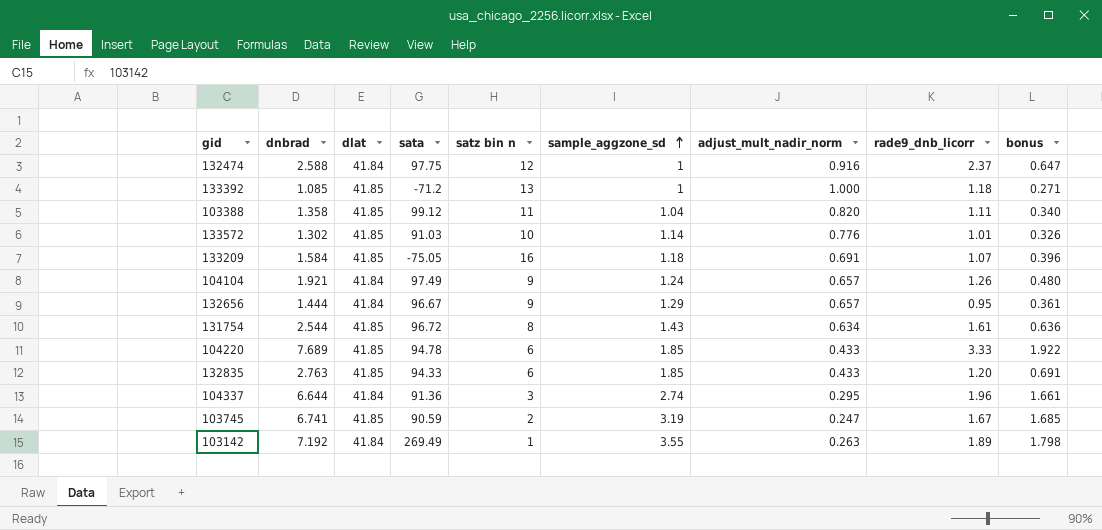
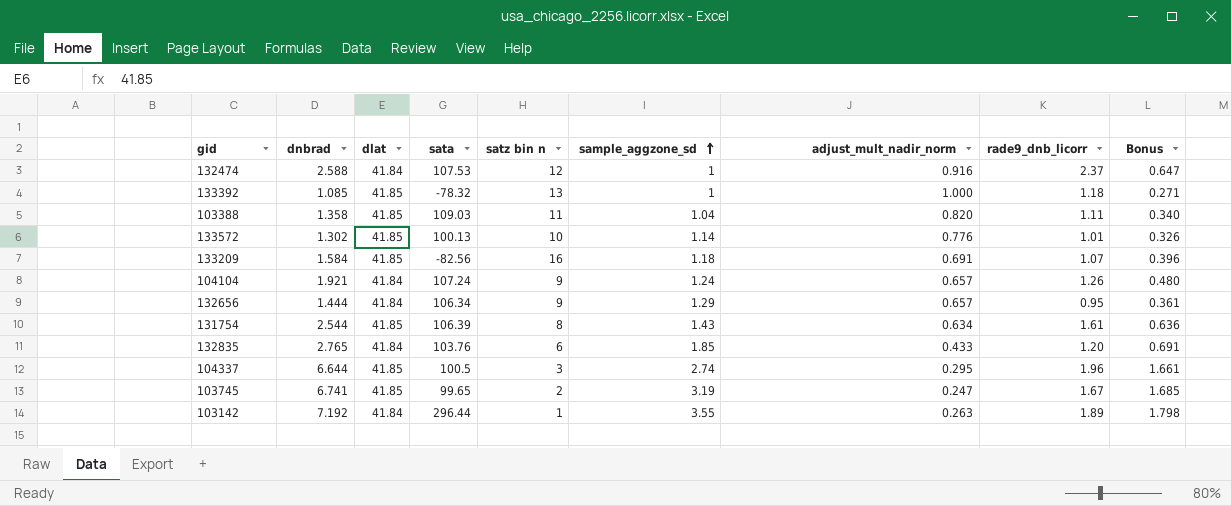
column name: bonus -> Bonus
row 104220: 7.689 | 41.85 | 94.78 | 6 | 1.85 | 0.433 | 3.33 | 1.922 -> none
132474 | sata: 97.75 -> 107.53
133392 | sata: -71.2 -> -78.32
103388 | sata: 99.12 -> 109.03
133572 | sata: 91.03 -> 100.13
133209 | sata: -75.05 -> -82.56
104104 | sata: 97.49 -> 107.24
132656 | sata: 96.67 -> 106.34
131754 | sata: 96.72 -> 106.39
132835 | dnbrad: 2.763 -> 2.765
132835 | dlat: 41.85 -> 41.84
132835 | sata: 94.33 -> 103.76
104337 | dlat: 41.84 -> 41.85
104337 | sata: 91.36 -> 100.5
103745 | sata: 90.59 -> 99.65
103142 | sata: 269.49 -> 296.44

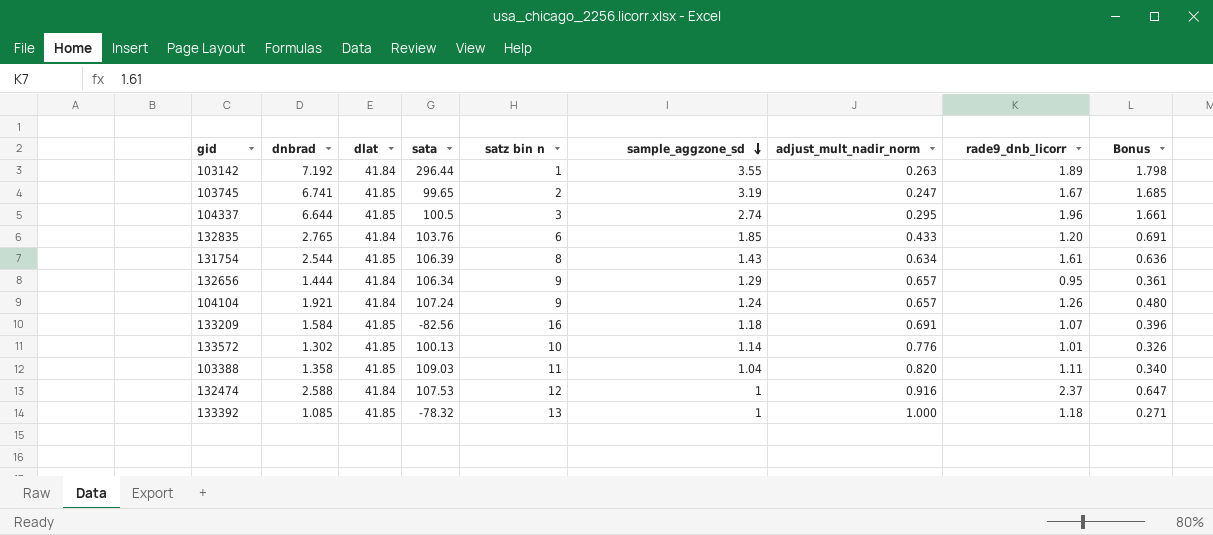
row order: sample_aggzone_sd ascending -> sample_aggzone_sd descending

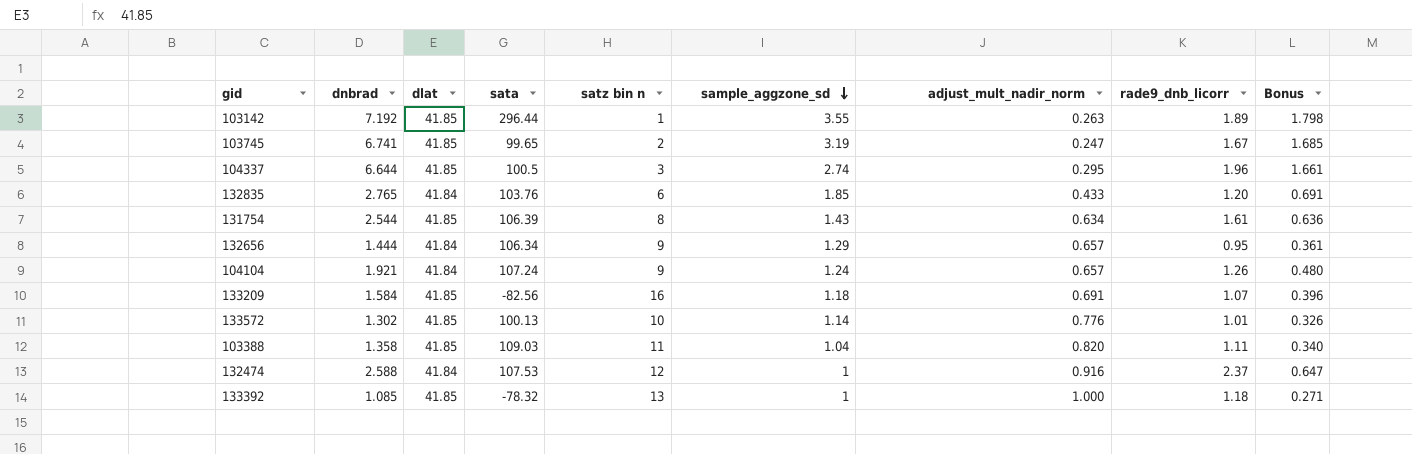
103142 | dlat: 41.84 -> 41.85

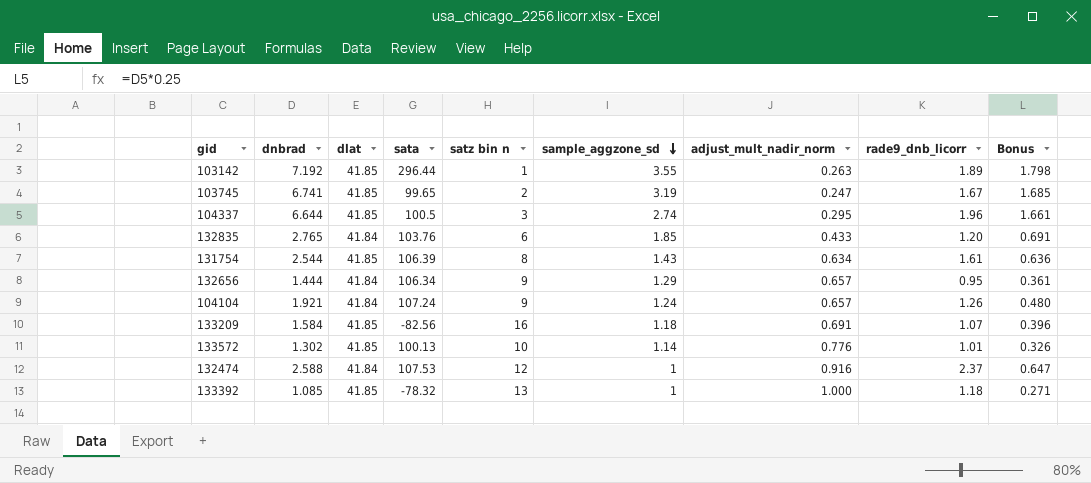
row 103388: 1.358 | 41.85 | 109.03 | 11 | 1.04 | 0.820 | 1.11 | 0.340 -> none

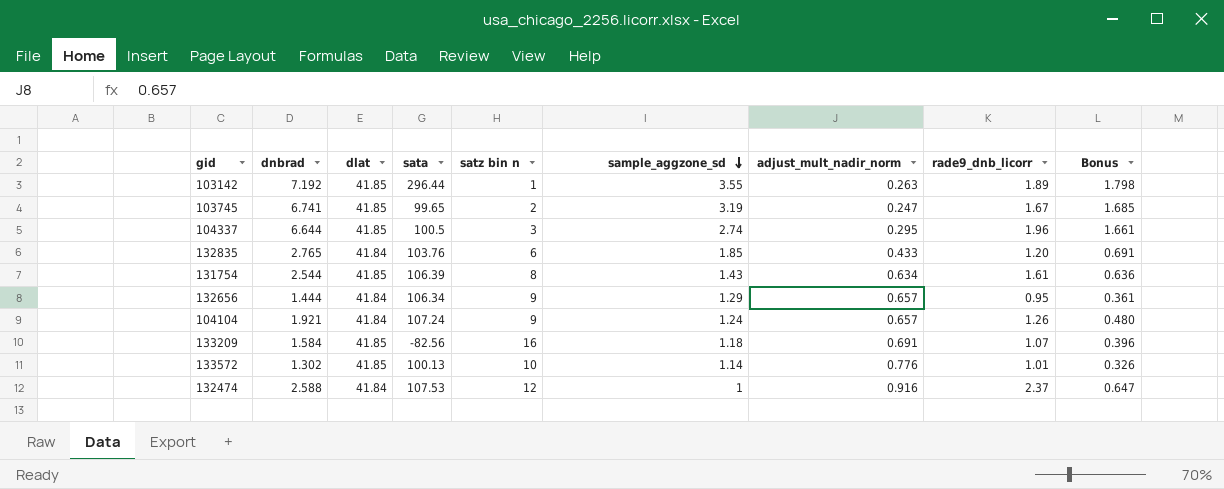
row 133392: 1.085 | 41.85 | -78.32 | 13 | 1 | 1.000 | 1.18 | 0.271 -> none

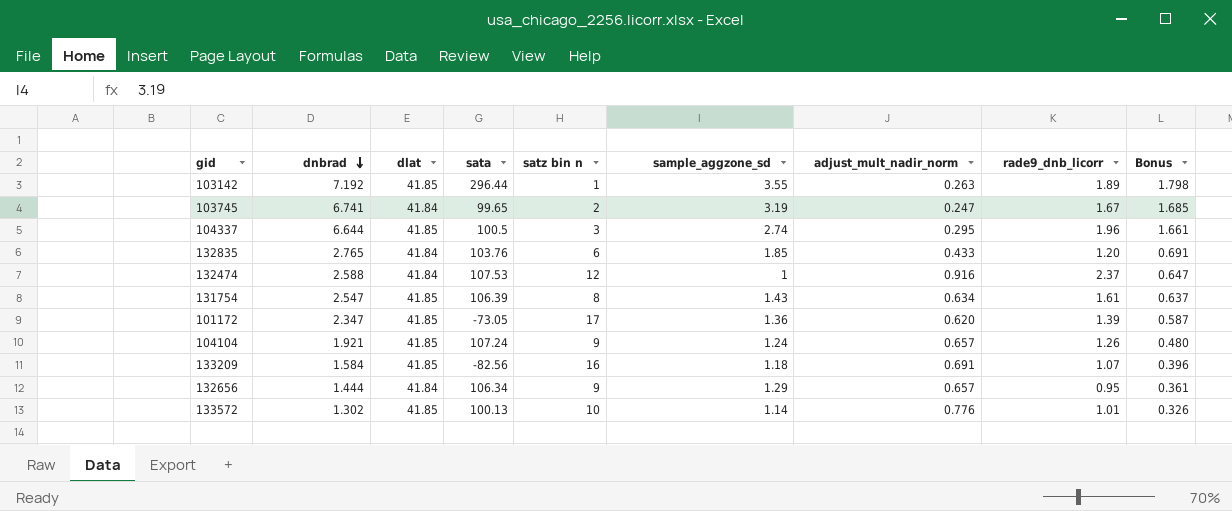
row order: sample_aggzone_sd descending -> dnbrad descending
103745 | dlat: 41.85 -> 41.84
131754 | dnbrad: 2.544 -> 2.547
131754 | Bonus: 0.636 -> 0.637
row 101172: none -> 2.347 | 41.85 | -73.05 | 17 | 1.36 | 0.620 | 1.39 | 0.587
104104 | dlat: 41.84 -> 41.85

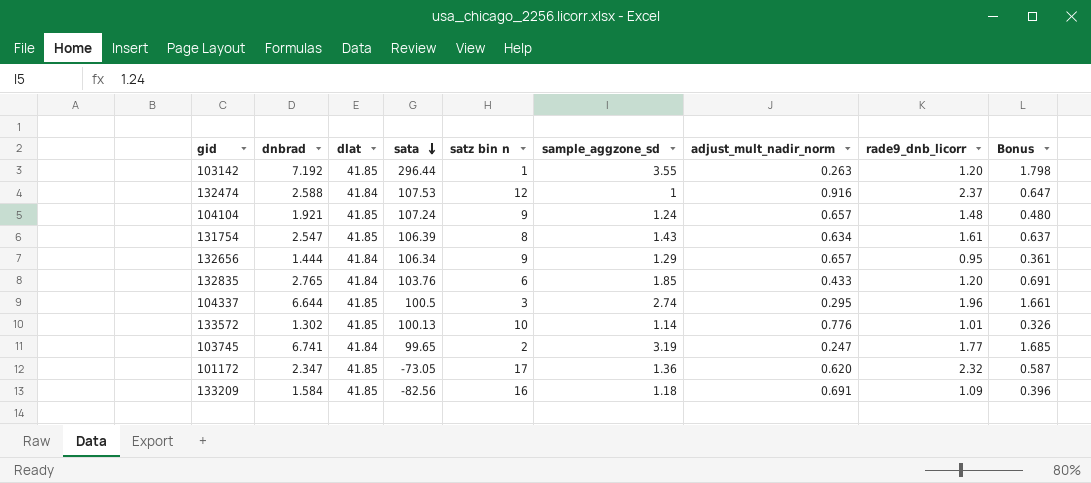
row order: dnbrad descending -> sata descending
103142 | rade9_dnb_licorr: 1.89 -> 1.20
104104 | rade9_dnb_licorr: 1.26 -> 1.48
103745 | rade9_dnb_licorr: 1.67 -> 1.77
101172 | rade9_dnb_licorr: 1.39 -> 2.32
133209 | rade9_dnb_licorr: 1.07 -> 1.09

